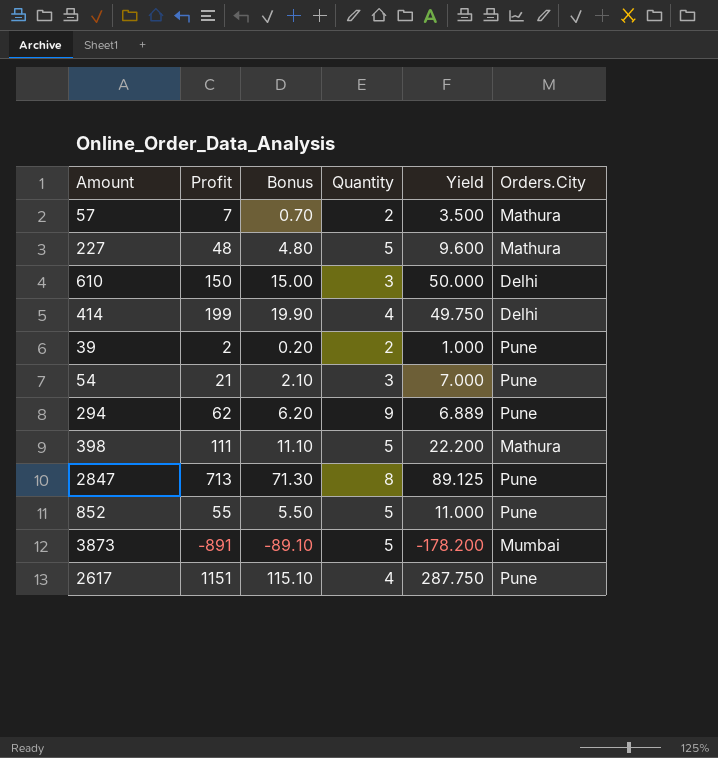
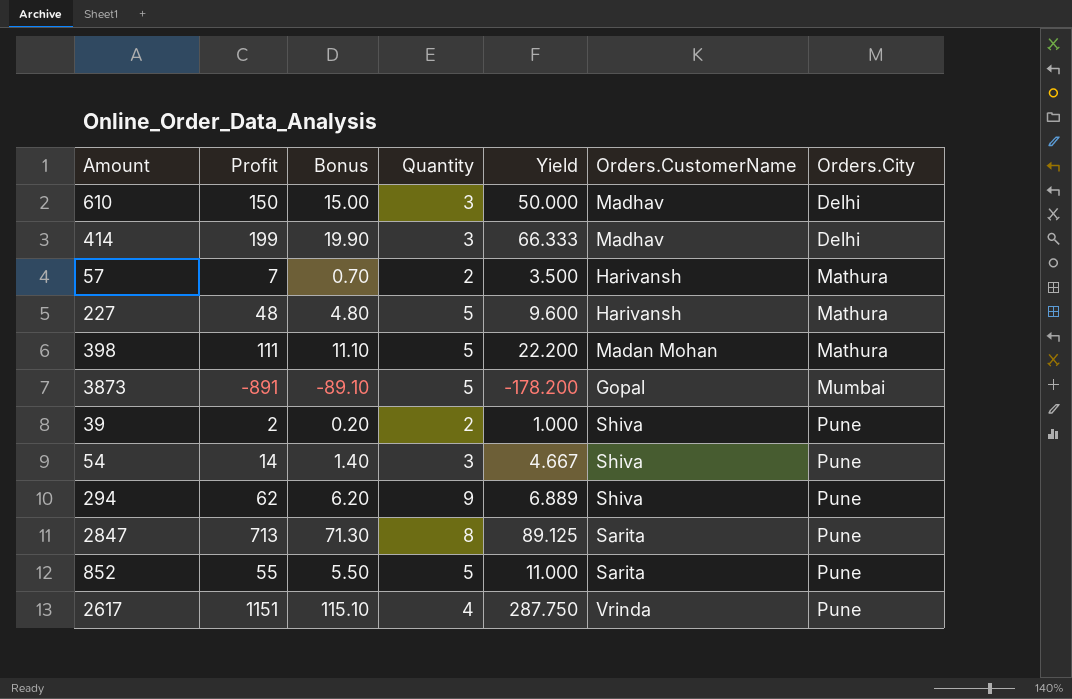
row order: none -> Orders.City ascending
column Orders.CustomerName | position: none -> 6
414 | Quantity: 4 -> 3
414 | Yield: 49.750 -> 66.333
54 | Profit: 21 -> 14
54 | Bonus: 2.10 -> 1.40
54 | Yield: 7.000 -> 4.667

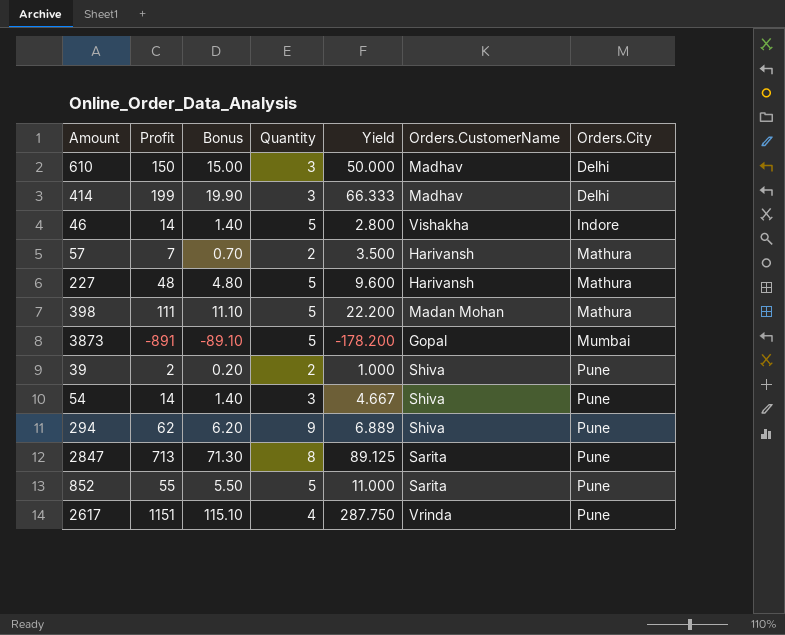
row 46: none -> 14 | 1.40 | 5 | 2.800 | Vishakha | Indore

